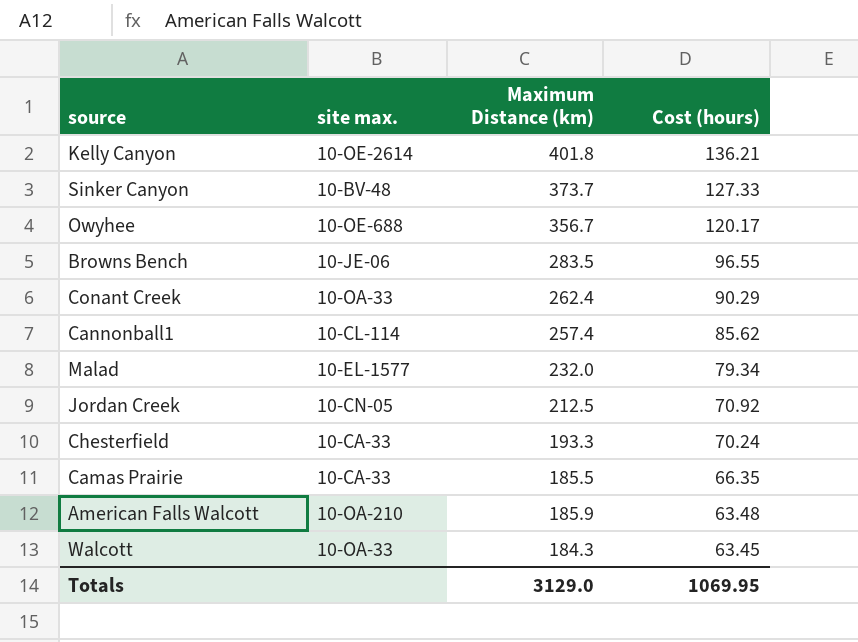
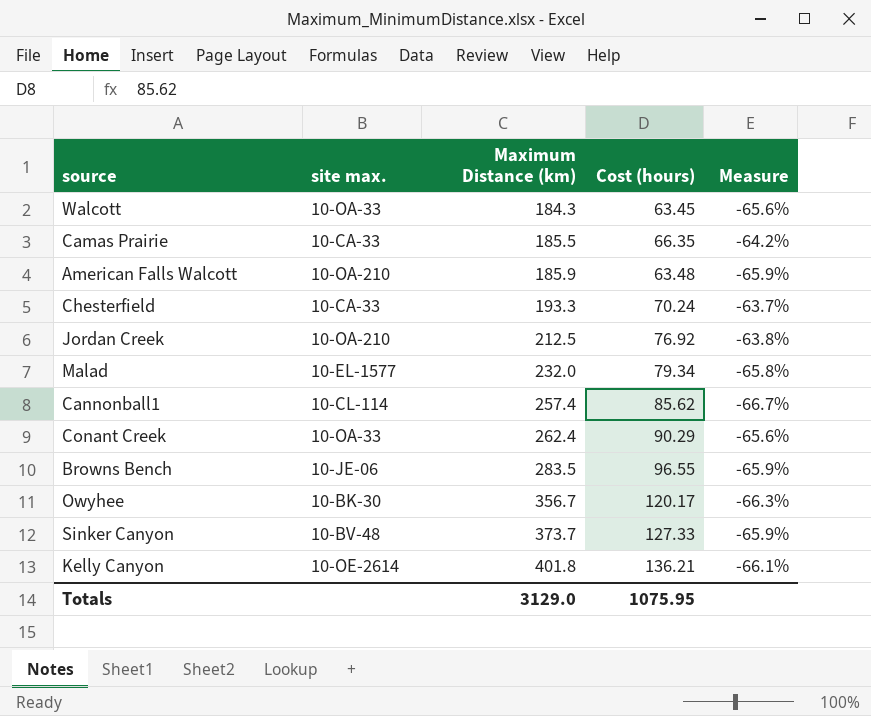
row order: Cost (hours) descending -> Maximum Distance (km) ascending
column Measure | formula: none -> ([Cost (hours)] - [Maximum Distance (km)]) / [Maximum Distance (km)]
Jordan Creek | site max.: 10-CN-05 -> 10-OA-210
Jordan Creek | Cost (hours): 70.92 -> 76.92
Owyhee | site max.: 10-OE-688 -> 10-BK-30
Totals | Cost (hours): 1069.95 -> 1075.95

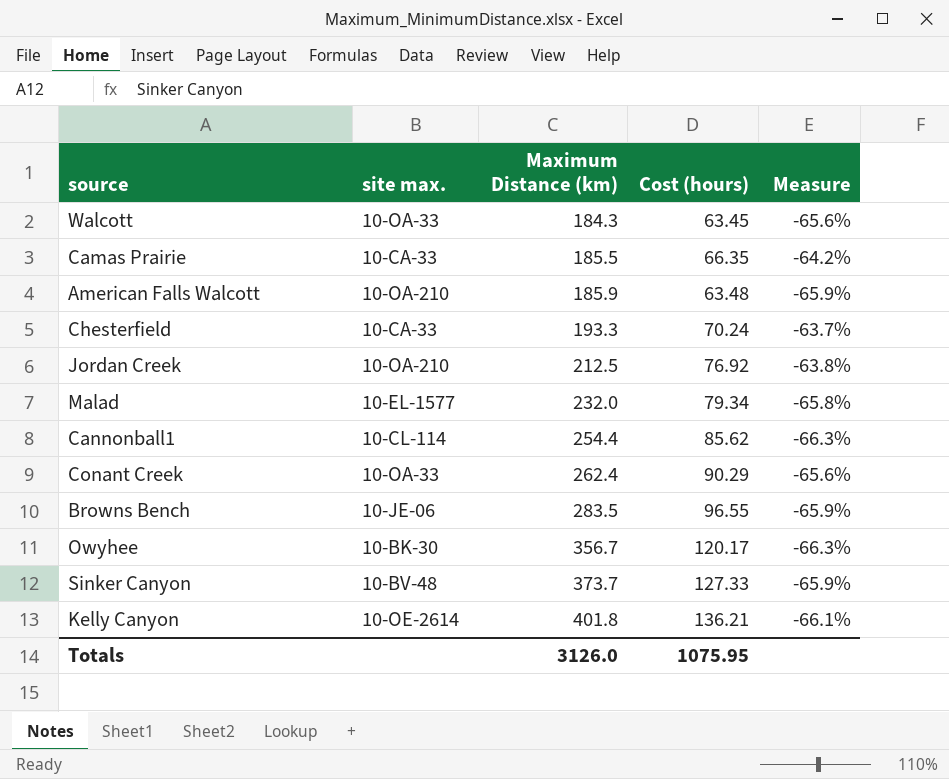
Cannonball1 | Maximum Distance (km): 257.4 -> 254.4
Cannonball1 | Measure: -66.7% -> -66.3%
Totals | Maximum Distance (km): 3129.0 -> 3126.0

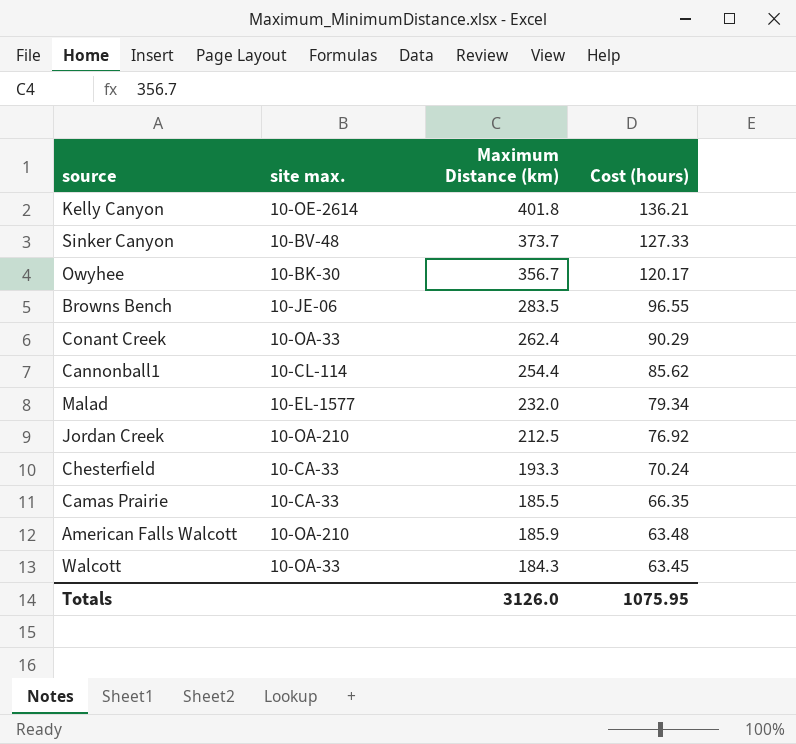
row order: Maximum Distance (km) ascending -> Cost (hours) descending
column Measure | formula: ([Cost (hours)] - [Maximum Distance (km)]) / [Maximum Distance (km)] -> none

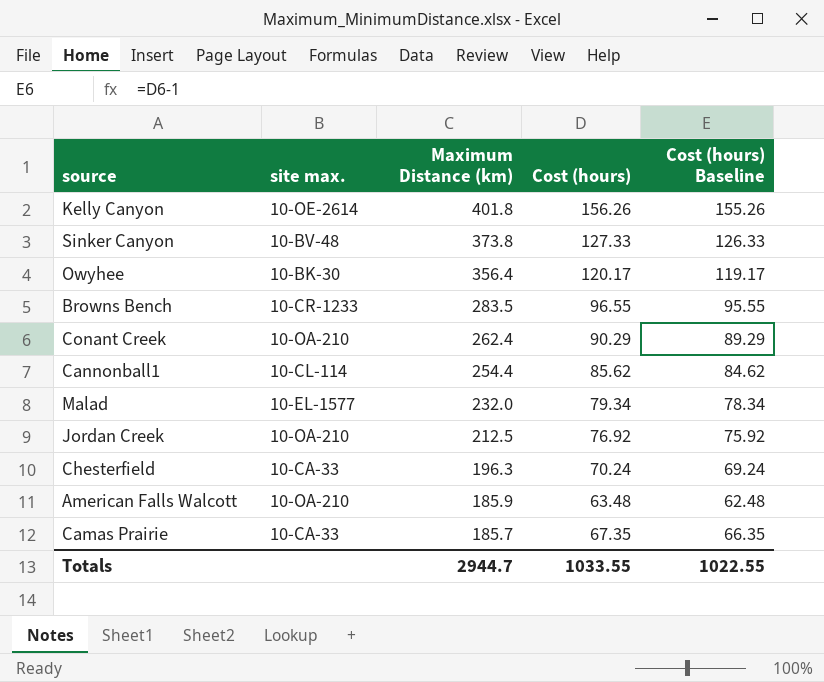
row order: Cost (hours) descending -> Maximum Distance (km) descending
column Cost (hours) Baseline | formula: none -> [Cost (hours)] - 1
row Walcott: 10-OA-33 | 184.3 | 63.45 -> none
Kelly Canyon | Cost (hours): 136.21 -> 156.26
Sinker Canyon | Maximum Distance (km): 373.7 -> 373.8
Owyhee | Maximum Distance (km): 356.7 -> 356.4
Browns Bench | site max.: 10-JE-06 -> 10-CR-1233
Conant Creek | site max.: 10-OA-33 -> 10-OA-210
Chesterfield | Maximum Distance (km): 193.3 -> 196.3
Camas Prairie | Maximum Distance (km): 185.5 -> 185.7
Camas Prairie | Cost (hours): 66.35 -> 67.35
Totals | Maximum Distance (km): 3126.0 -> 2944.7
Totals | Cost (hours): 1075.95 -> 1033.55

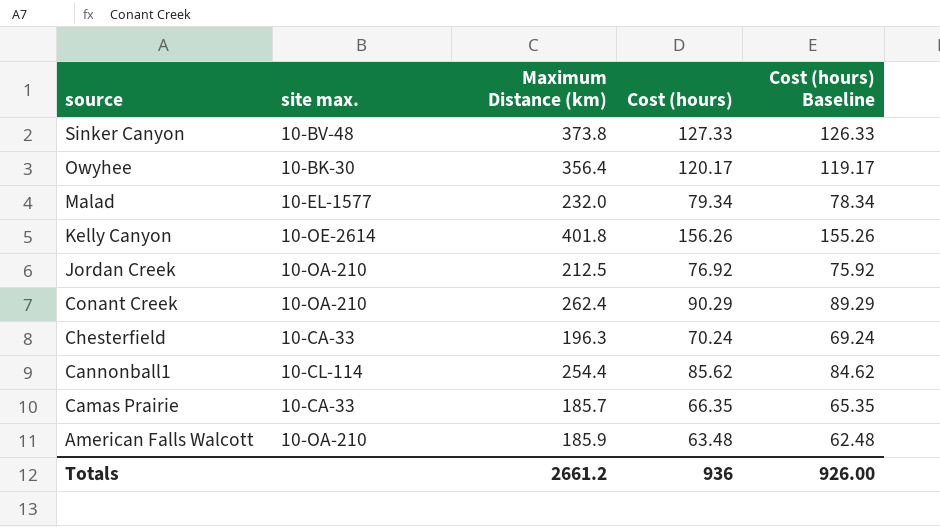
row order: Maximum Distance (km) descending -> source descending
row Browns Bench: 10-CR-1233 | 283.5 | 96.55 | 95.55 -> none
Camas Prairie | Cost (hours): 67.35 -> 66.35
Camas Prairie | Cost (hours) Baseline: 66.35 -> 65.35
Totals | Maximum Distance (km): 2944.7 -> 2661.2
Totals | Cost (hours): 1033.55 -> 936
Totals | Cost (hours) Baseline: 1022.55 -> 926.00

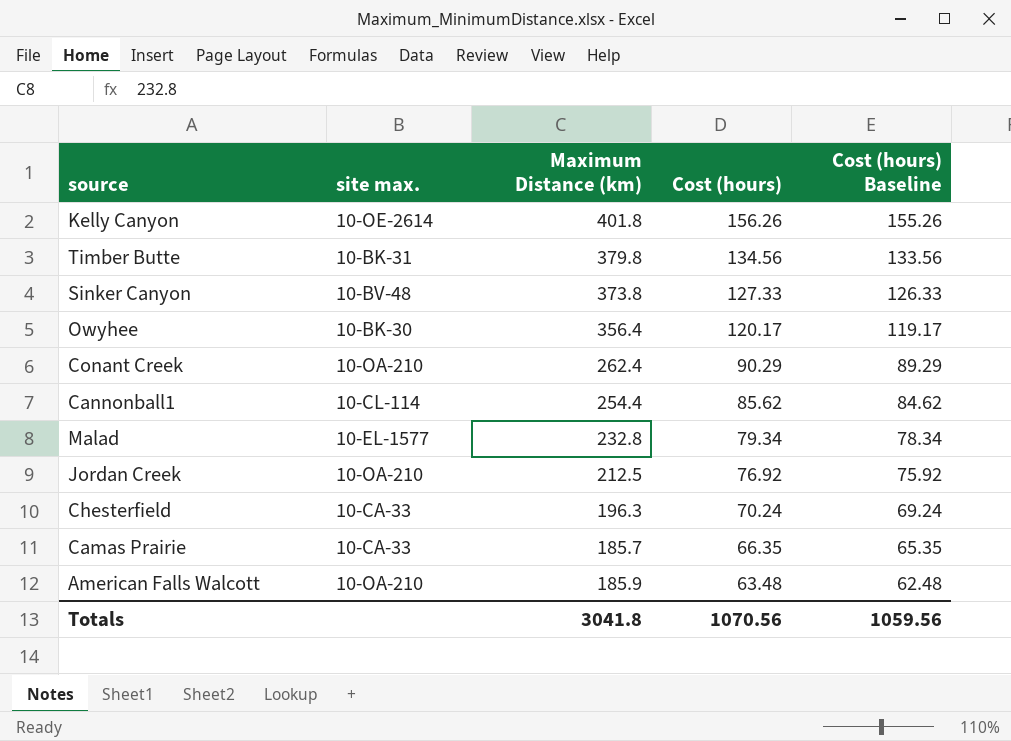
row order: source descending -> Cost (hours) descending
row Timber Butte: none -> 10-BK-31 | 379.8 | 134.56 | 133.56
Malad | Maximum Distance (km): 232.0 -> 232.8
Totals | Maximum Distance (km): 2661.2 -> 3041.8
Totals | Cost (hours): 936 -> 1070.56
Totals | Cost (hours) Baseline: 926.00 -> 1059.56

